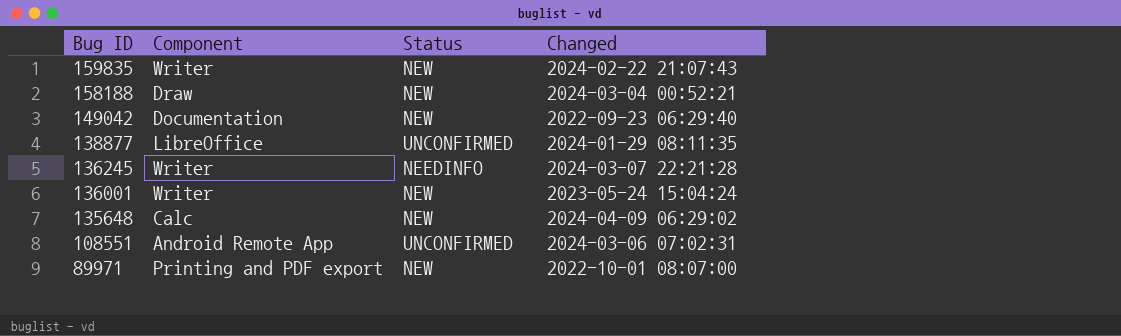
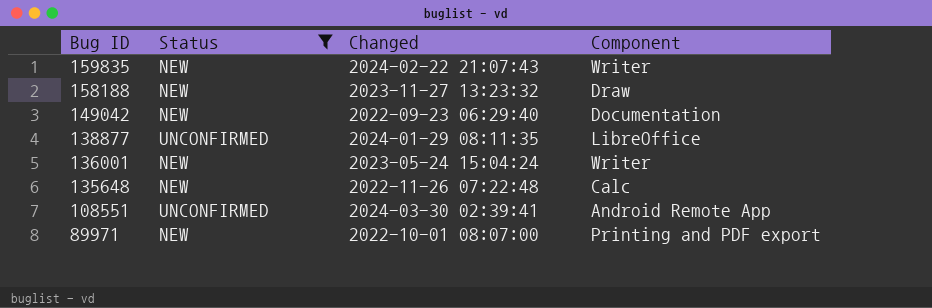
filter: none -> Status != NEEDINFO
column Component | position: 2 -> 4
158188 | Changed: 2024-03-04 00:52:21 -> 2023-11-27 13:23:32
135648 | Changed: 2024-04-09 06:29:02 -> 2022-11-26 07:22:48
108551 | Changed: 2024-03-06 07:02:31 -> 2024-03-30 02:39:41

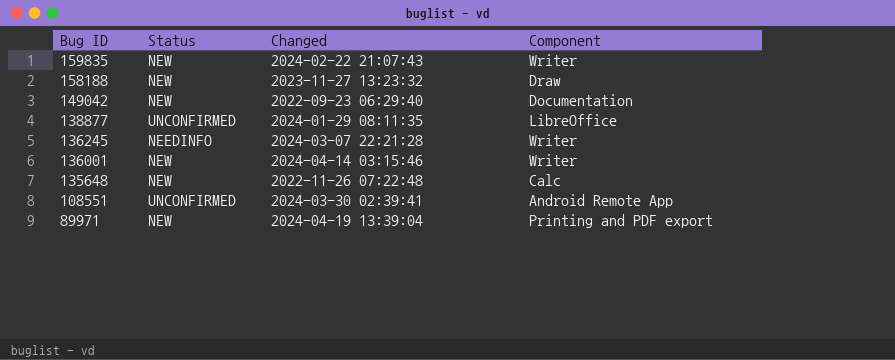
filter: Status != NEEDINFO -> none
136001 | Changed: 2023-05-24 15:04:24 -> 2024-04-14 03:15:46
89971 | Changed: 2022-10-01 08:07:00 -> 2024-04-19 13:39:04

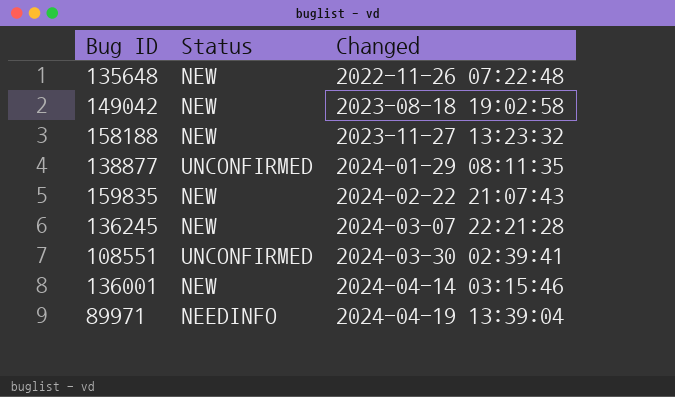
row order: Bug ID descending -> Changed ascending
column Component | position: 4 -> none
149042 | Changed: 2022-09-23 06:29:40 -> 2023-08-18 19:02:58
136245 | Status: NEEDINFO -> NEW
89971 | Status: NEW -> NEEDINFO

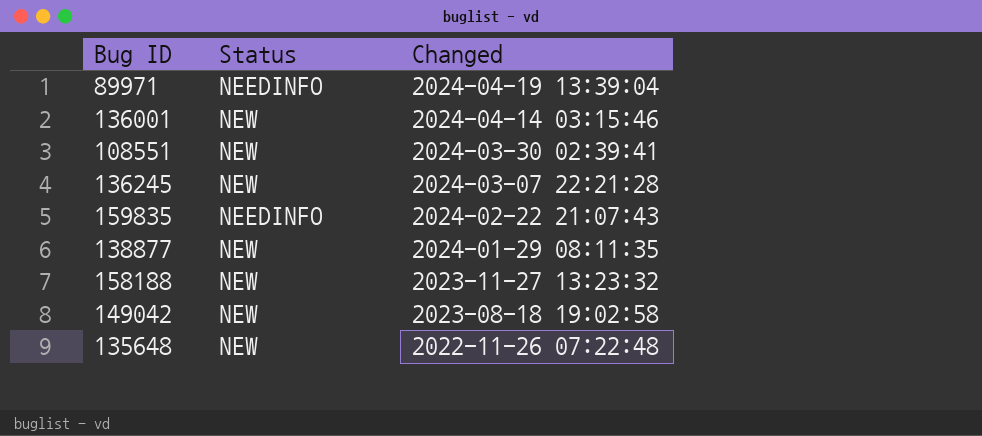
row order: Changed ascending -> Changed descending
108551 | Status: UNCONFIRMED -> NEW
159835 | Status: NEW -> NEEDINFO
138877 | Status: UNCONFIRMED -> NEW

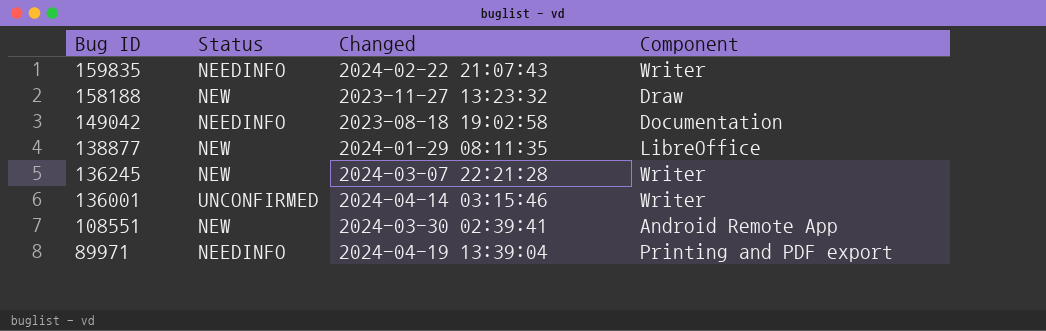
row order: Changed descending -> Bug ID descending
column Component | position: none -> 4
row 135648: NEW | 2022-11-26 07:22:48 -> none
149042 | Status: NEW -> NEEDINFO
136001 | Status: NEW -> UNCONFIRMED

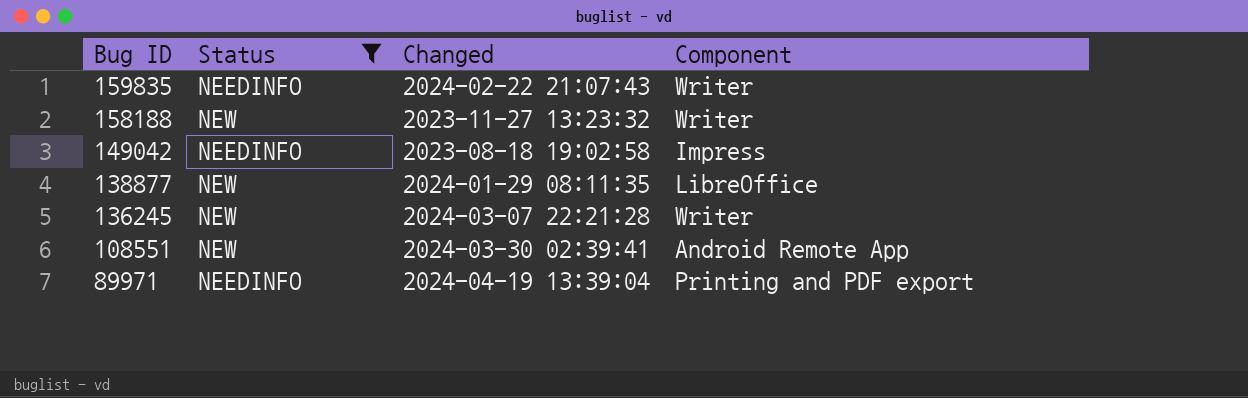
filter: none -> Status != UNCONFIRMED
158188 | Component: Draw -> Writer
149042 | Component: Documentation -> Impress

